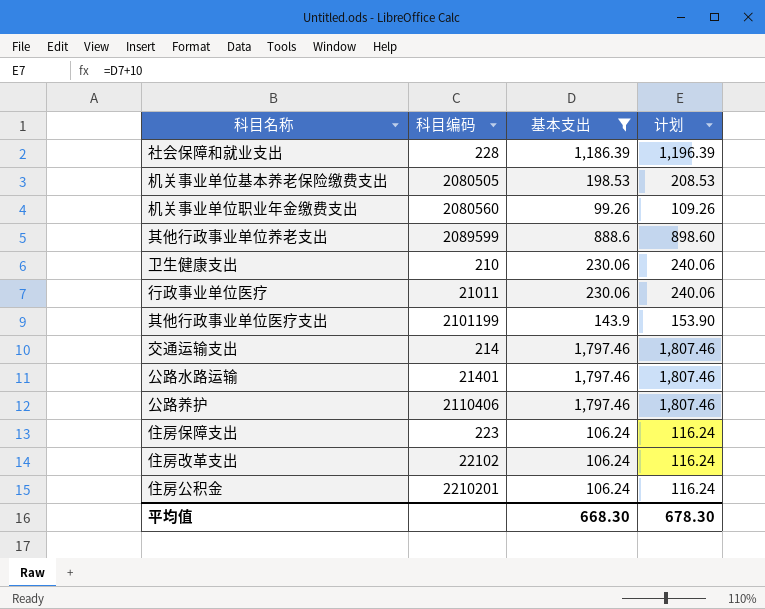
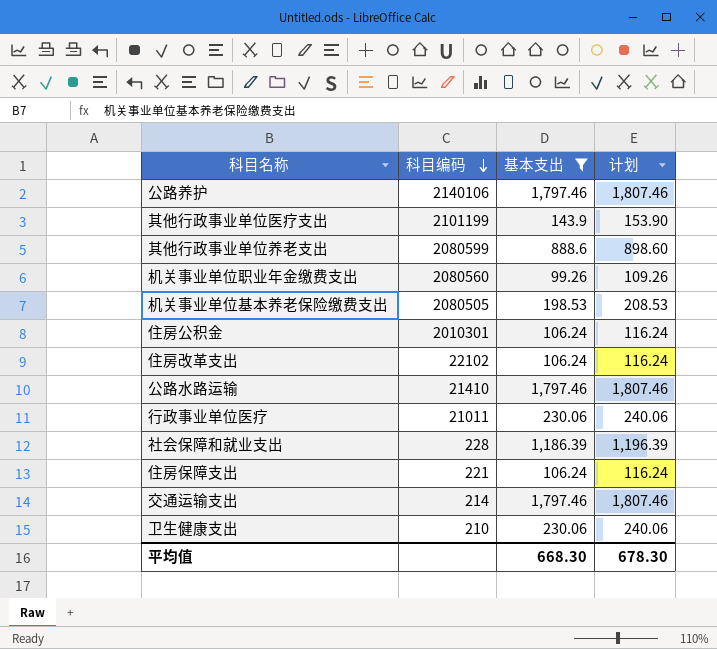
row order: none -> 科目编码 descending
公路养护 | 科目编码: 2110406 -> 2140106
其他行政事业单位养老支出 | 科目编码: 2089599 -> 2080599
住房公积金 | 科目编码: 2210201 -> 2010301
公路水路运输 | 科目编码: 21401 -> 21410
住房保障支出 | 科目编码: 223 -> 221

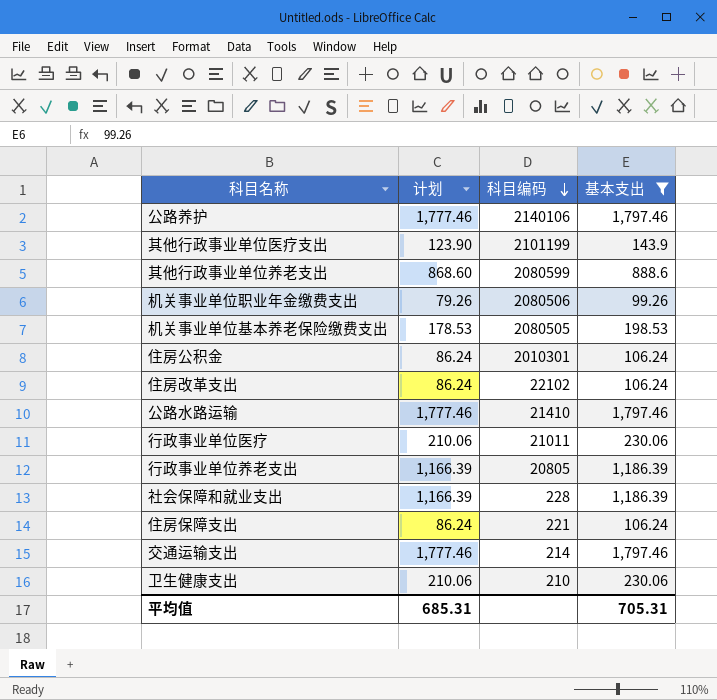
column 计划 | formula: [基本支出] + 10 -> [基本支出] - 20
column 计划 | position: 4 -> 2
机关事业单位职业年金缴费支出 | 科目编码: 2080560 -> 2080506
row 行政事业单位养老支出: none -> 1,166.39 | 20805 | 1,186.39
平均值 | 计划: 678.30 -> 685.31
平均值 | 基本支出: 668.30 -> 705.31

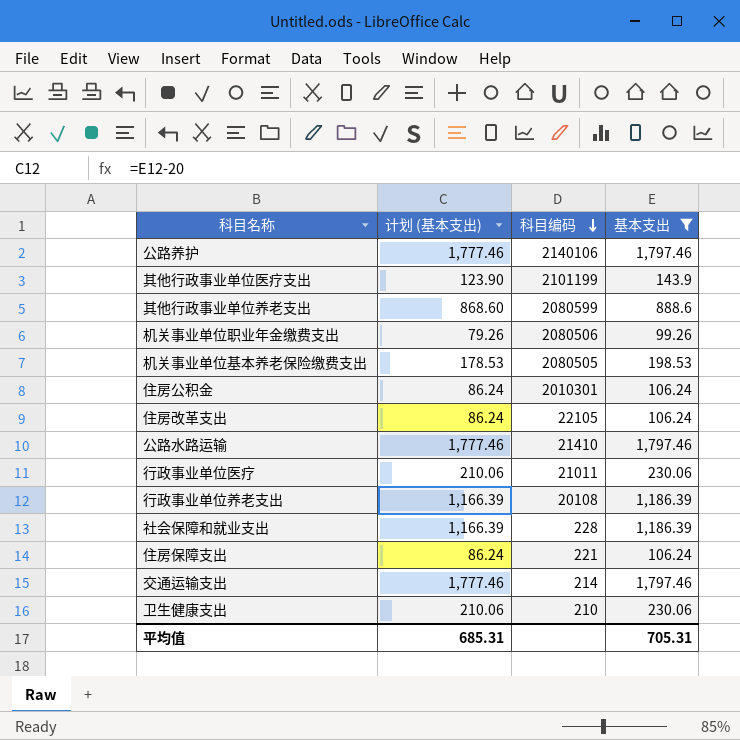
column name: 计划 -> 计划 (基本支出)
住房改革支出 | 科目编码: 22102 -> 22105
行政事业单位养老支出 | 科目编码: 20805 -> 20108

